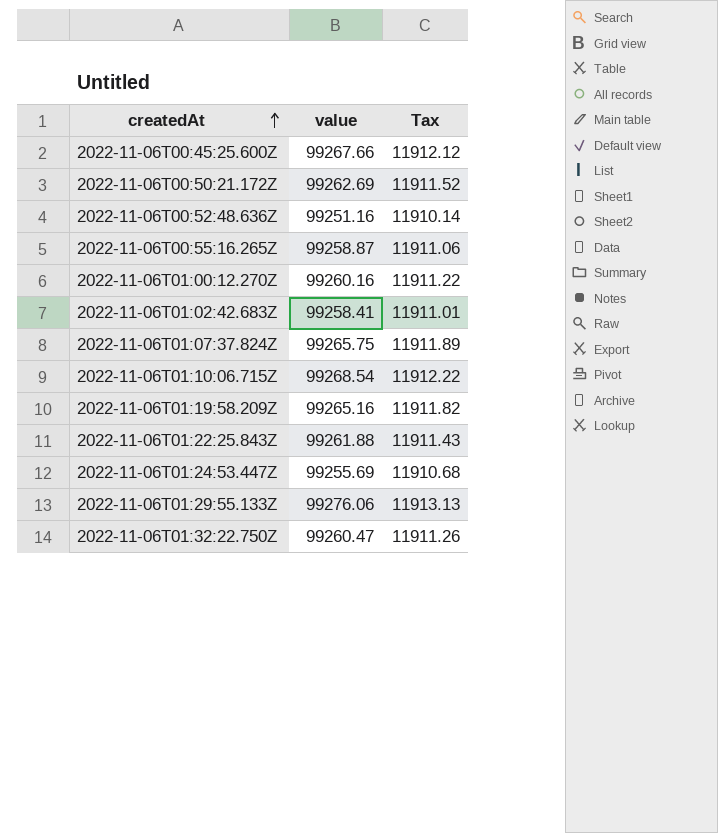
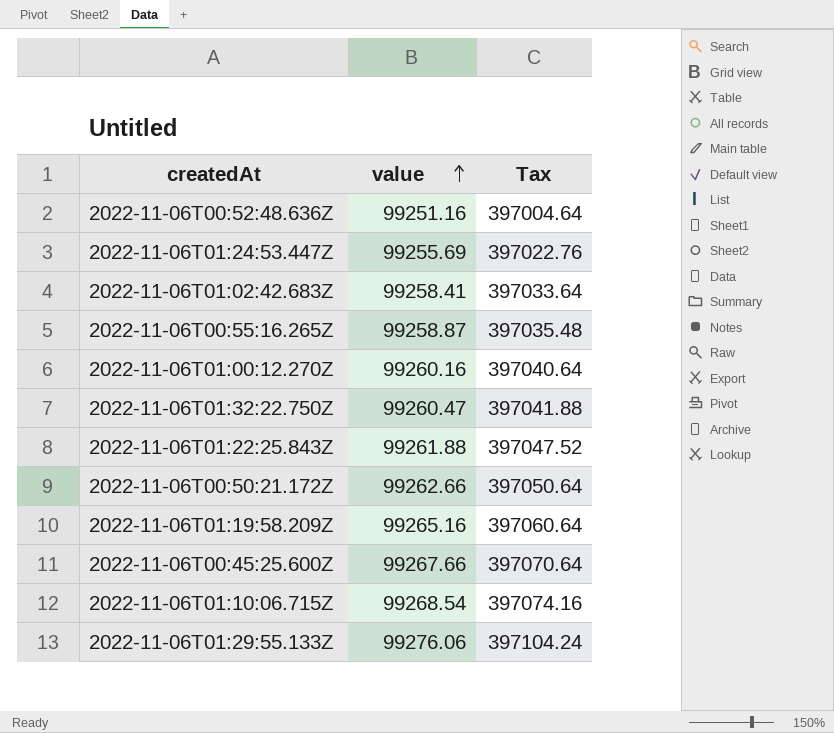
row order: createdAt ascending -> value ascending
column Tax | formula: [value] * 0.12 -> [value] * 4
row 2022-11-06T01:07:37.824Z: 99265.75 | 11911.89 -> none
2022-11-06T00:50:21.172Z | value: 99262.69 -> 99262.66

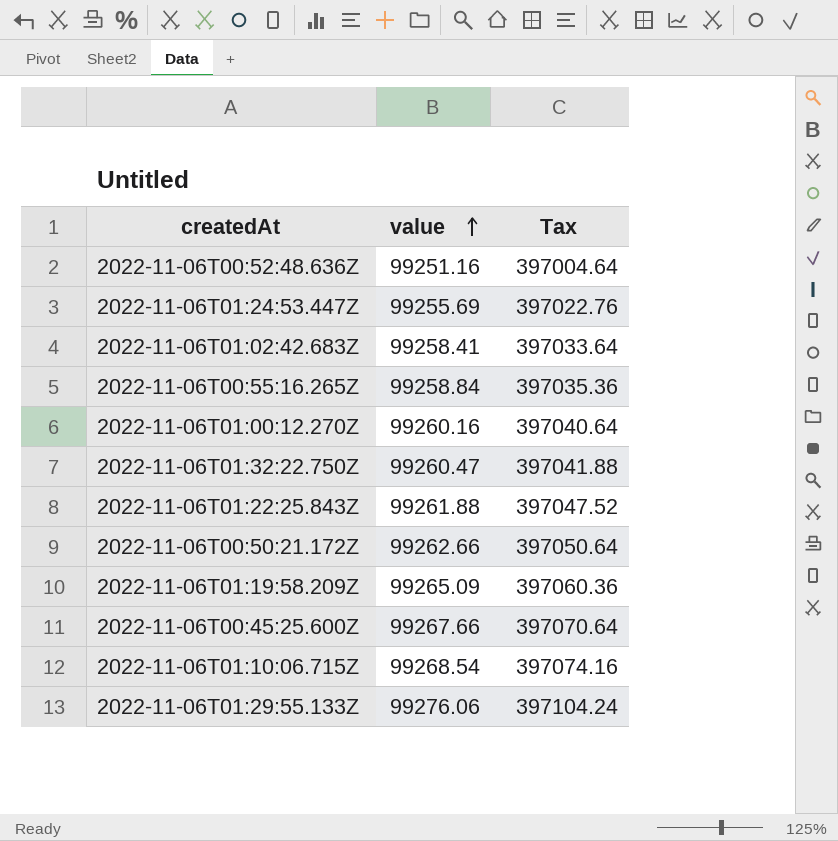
2022-11-06T00:55:16.265Z | value: 99258.87 -> 99258.84
2022-11-06T00:55:16.265Z | Tax: 397035.48 -> 397035.36
2022-11-06T01:19:58.209Z | value: 99265.16 -> 99265.09
2022-11-06T01:19:58.209Z | Tax: 397060.64 -> 397060.36

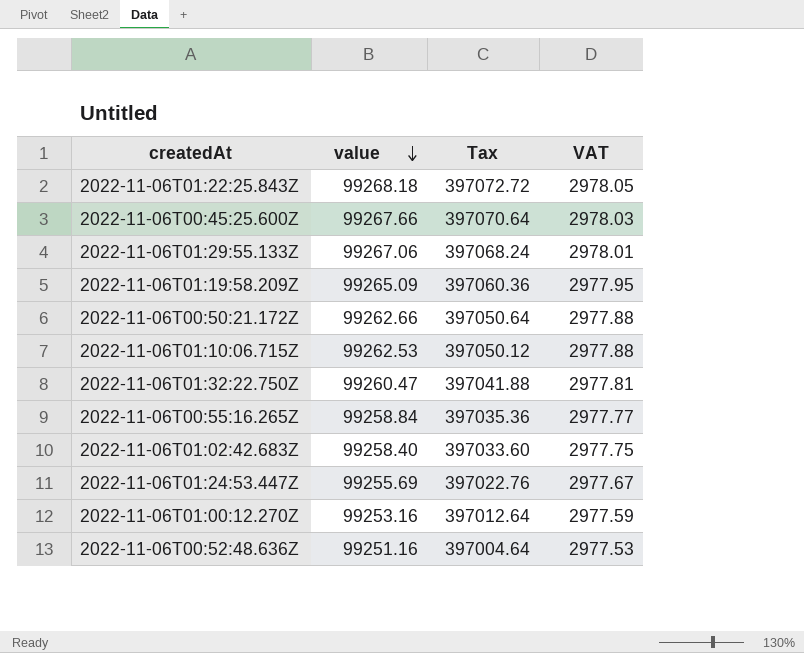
row order: value ascending -> value descending
column VAT | formula: none -> [value] * 0.03
2022-11-06T01:22:25.843Z | value: 99261.88 -> 99268.18
2022-11-06T01:22:25.843Z | Tax: 397047.52 -> 397072.72
2022-11-06T01:29:55.133Z | value: 99276.06 -> 99267.06
2022-11-06T01:29:55.133Z | Tax: 397104.24 -> 397068.24
2022-11-06T01:10:06.715Z | value: 99268.54 -> 99262.53
2022-11-06T01:10:06.715Z | Tax: 397074.16 -> 397050.12
2022-11-06T01:02:42.683Z | value: 99258.41 -> 99258.40
2022-11-06T01:02:42.683Z | Tax: 397033.64 -> 397033.60
2022-11-06T01:00:12.270Z | value: 99260.16 -> 99253.16
2022-11-06T01:00:12.270Z | Tax: 397040.64 -> 397012.64

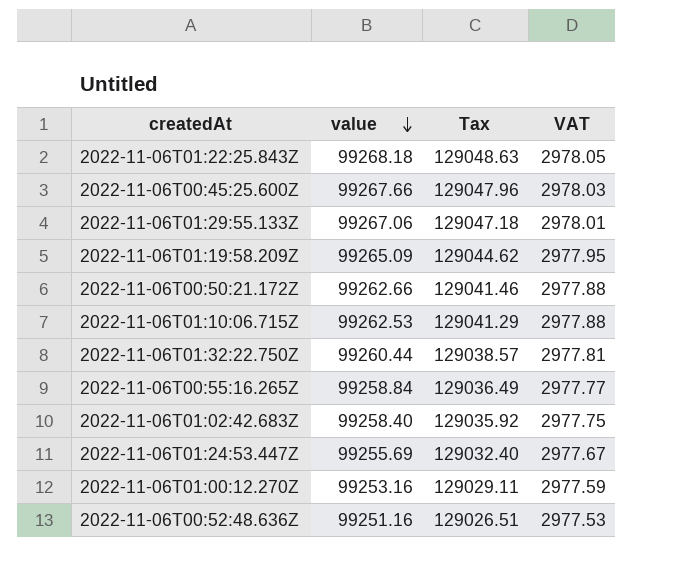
column Tax | formula: [value] * 4 -> [value] * 1.3
2022-11-06T01:32:22.750Z | value: 99260.47 -> 99260.44

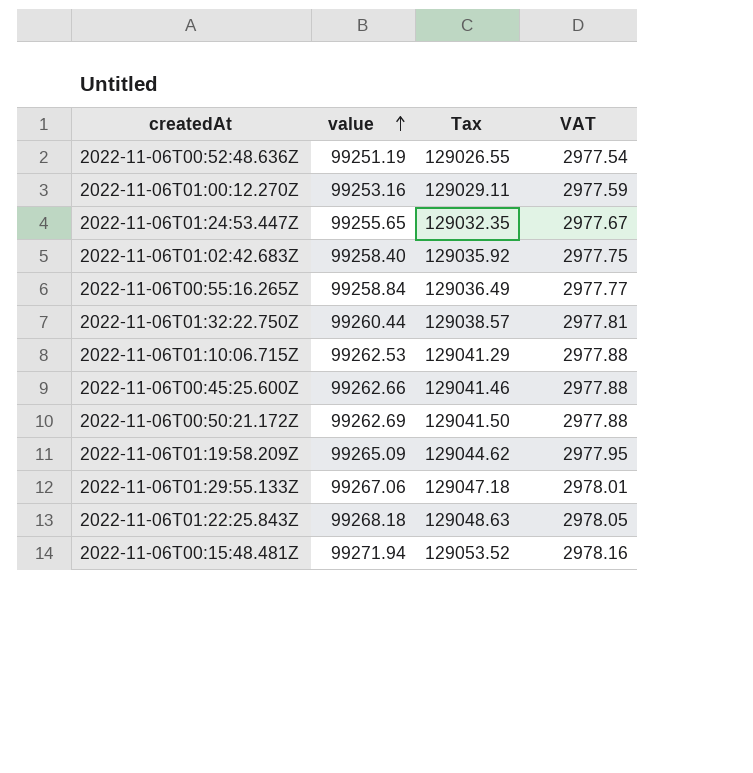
row order: value descending -> value ascending
2022-11-06T00:52:48.636Z | value: 99251.16 -> 99251.19
2022-11-06T00:52:48.636Z | Tax: 129026.51 -> 129026.55
2022-11-06T00:52:48.636Z | VAT: 2977.53 -> 2977.54
2022-11-06T01:24:53.447Z | value: 99255.69 -> 99255.65
2022-11-06T01:24:53.447Z | Tax: 129032.40 -> 129032.35
2022-11-06T00:45:25.600Z | value: 99267.66 -> 99262.66
2022-11-06T00:45:25.600Z | Tax: 129047.96 -> 129041.46
2022-11-06T00:45:25.600Z | VAT: 2978.03 -> 2977.88
2022-11-06T00:50:21.172Z | value: 99262.66 -> 99262.69
2022-11-06T00:50:21.172Z | Tax: 129041.46 -> 129041.50
row 2022-11-06T00:15:48.481Z: none -> 99271.94 | 129053.52 | 2978.16

